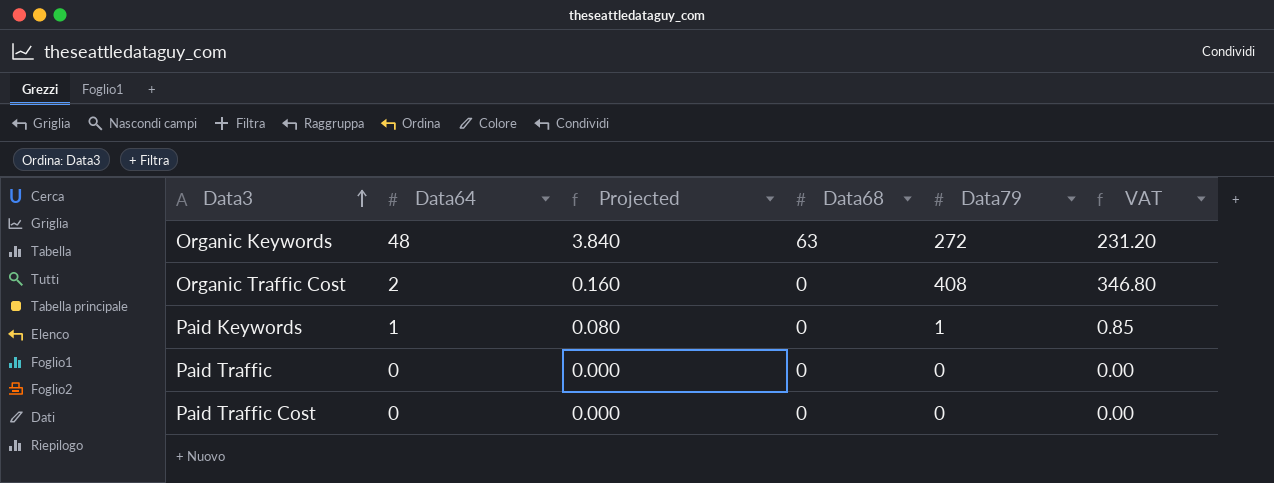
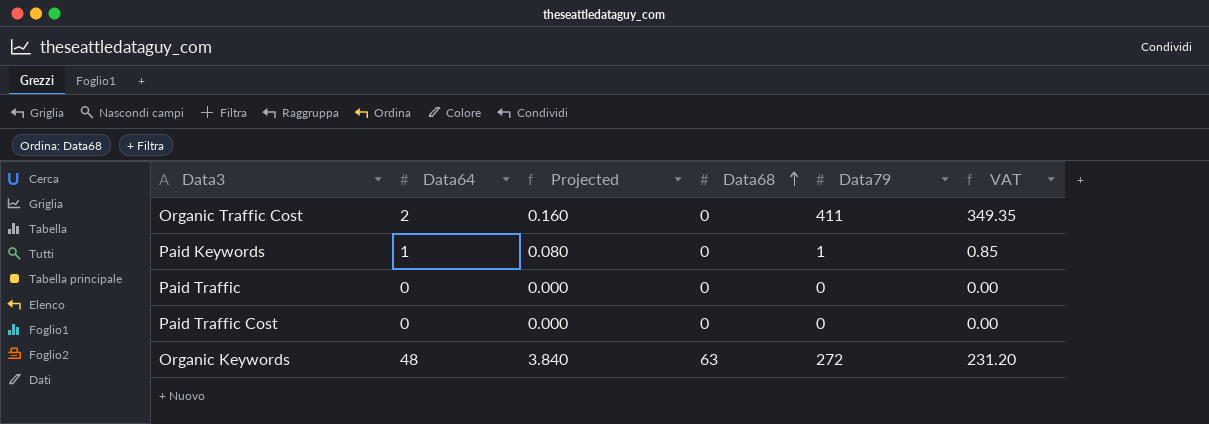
row order: Data3 ascending -> Data68 ascending
Organic Traffic Cost | Data79: 408 -> 411
Organic Traffic Cost | VAT: 346.80 -> 349.35

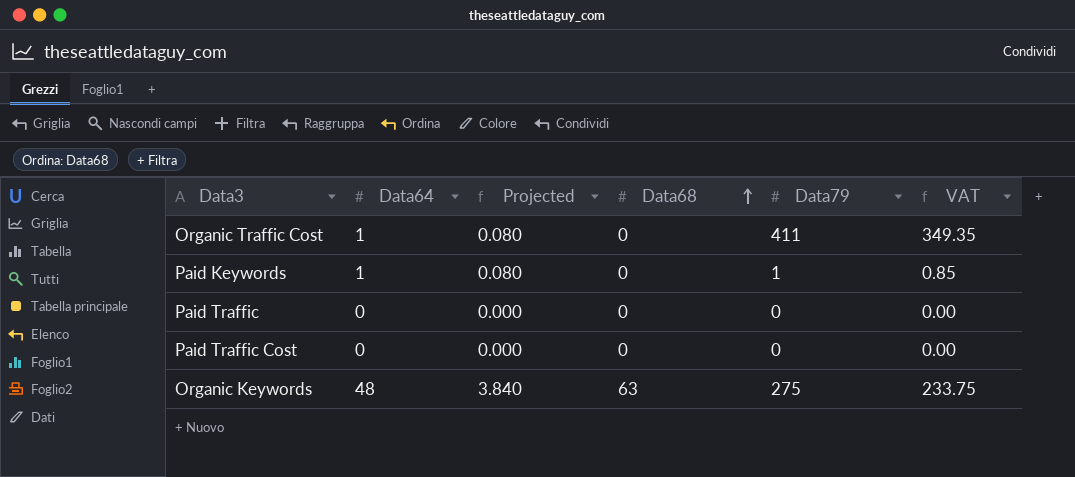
Organic Traffic Cost | Data64: 2 -> 1
Organic Traffic Cost | Projected: 0.160 -> 0.080
Organic Keywords | Data79: 272 -> 275
Organic Keywords | VAT: 231.20 -> 233.75

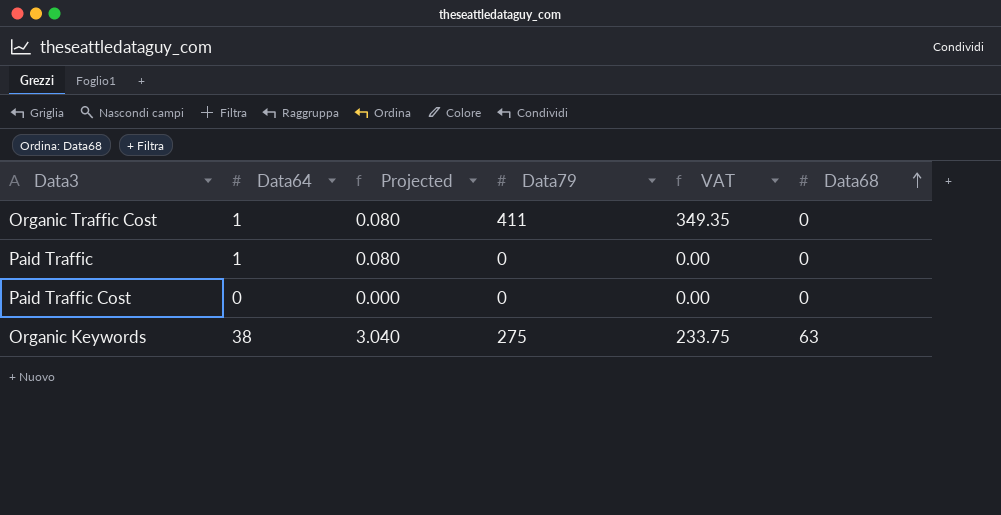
column Data68 | position: 4 -> 6
row Paid Keywords: 1 | 0.080 | 0 | 1 | 0.85 -> none
Paid Traffic | Data64: 0 -> 1
Paid Traffic | Projected: 0.000 -> 0.080
Organic Keywords | Data64: 48 -> 38
Organic Keywords | Projected: 3.840 -> 3.040

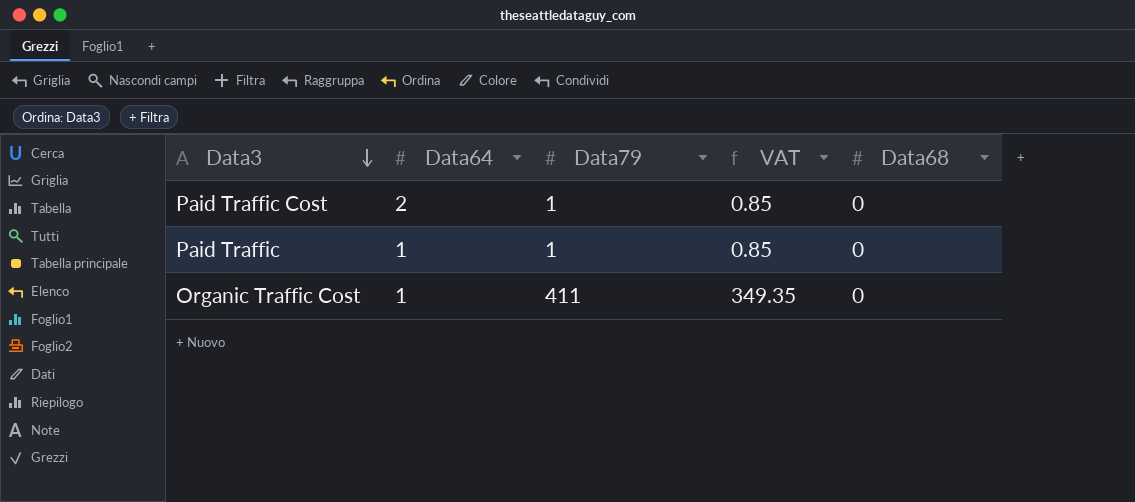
row order: Data68 ascending -> Data3 descending
column Projected | formula: [Data64] * 0.08 -> none
row Organic Keywords: 38 | 3.040 | 275 | 233.75 | 63 -> none
Paid Traffic Cost | Data64: 0 -> 2
Paid Traffic Cost | Data79: 0 -> 1
Paid Traffic Cost | VAT: 0.00 -> 0.85
Paid Traffic | Data79: 0 -> 1
Paid Traffic | VAT: 0.00 -> 0.85

